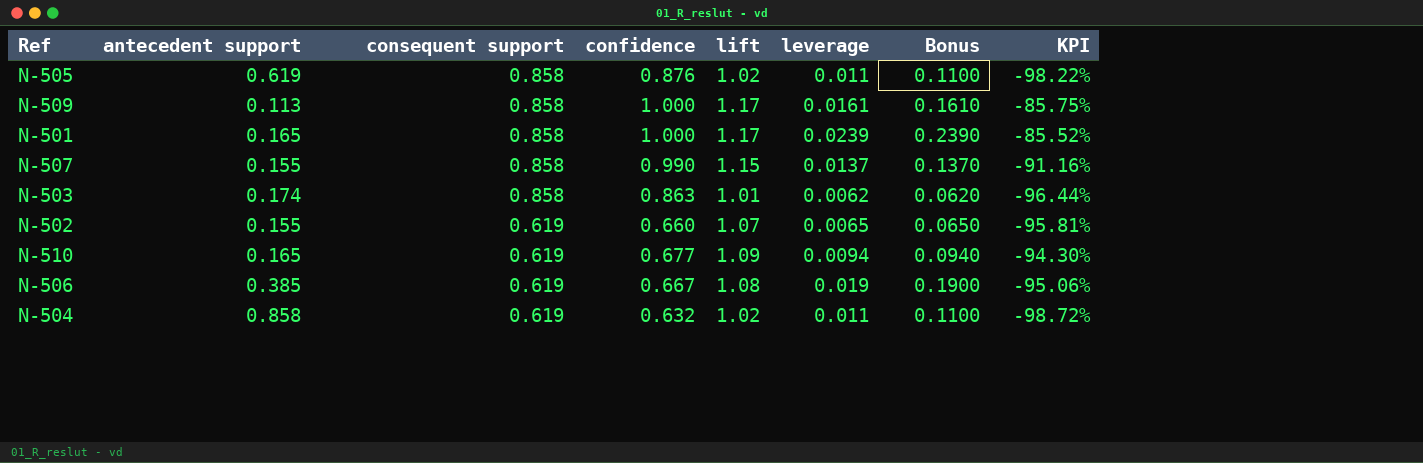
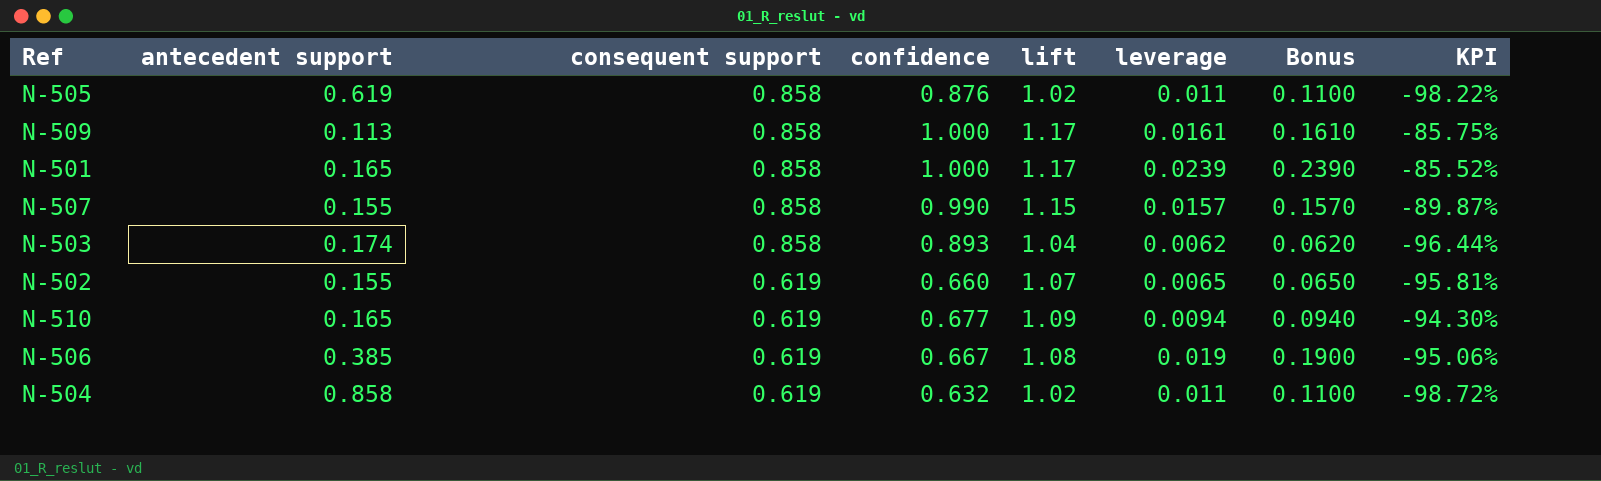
N-507 | leverage: 0.0137 -> 0.0157
N-507 | Bonus: 0.1370 -> 0.1570
N-507 | KPI: -91.16% -> -89.87%
N-503 | confidence: 0.863 -> 0.893
N-503 | lift: 1.01 -> 1.04

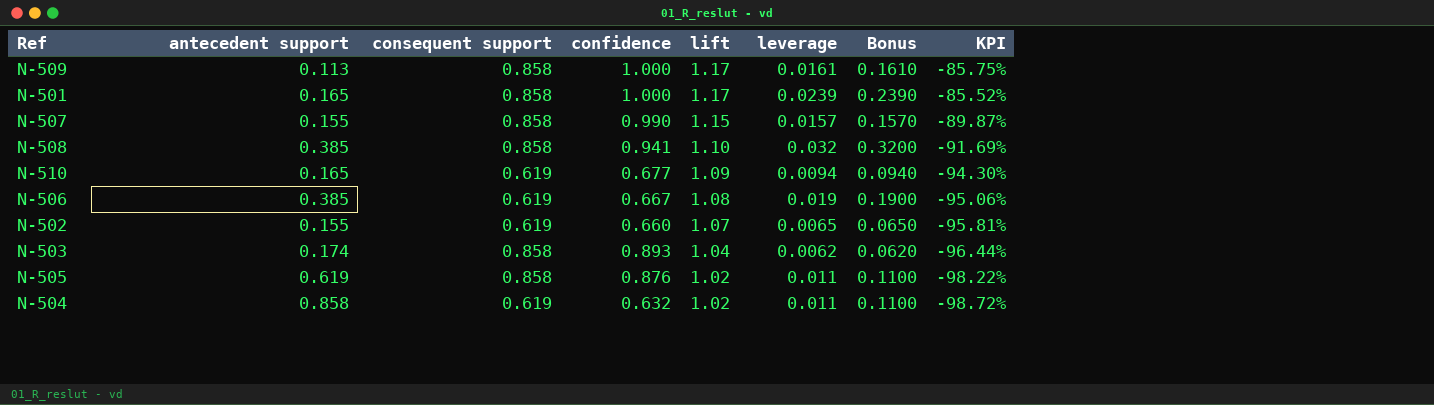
row order: consequent support descending -> lift descending
row N-508: none -> 0.385 | 0.858 | 0.941 | 1.10 | 0.032 | 0.3200 | -91.69%

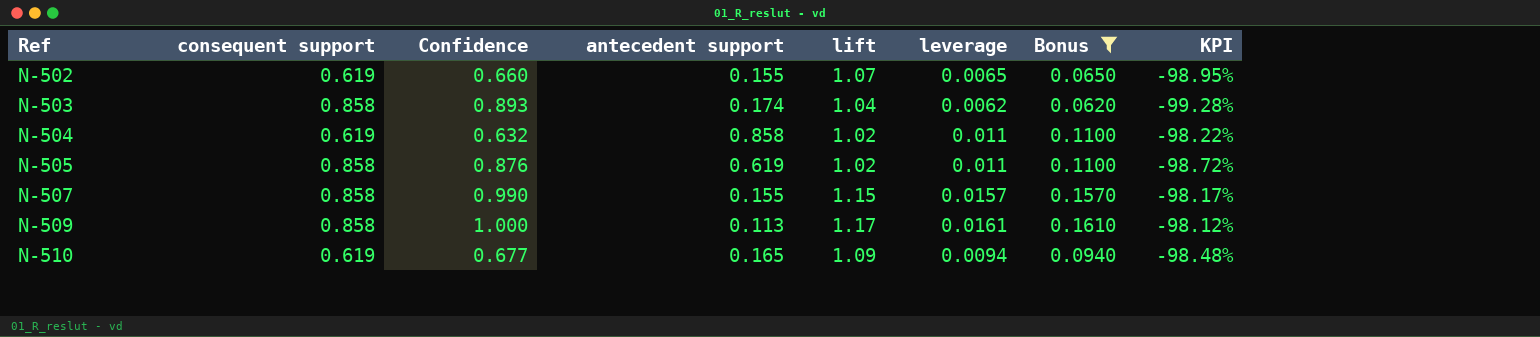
filter: none -> Bonus <= 0.1610
row order: lift descending -> Ref ascending
column name: confidence -> Confidence
column antecedent support | position: 2 -> 4
column KPI | formula: ([leverage] - [antecedent support]) / [antecedent support] -> ([leverage] - [consequent support]) / [consequent support]

